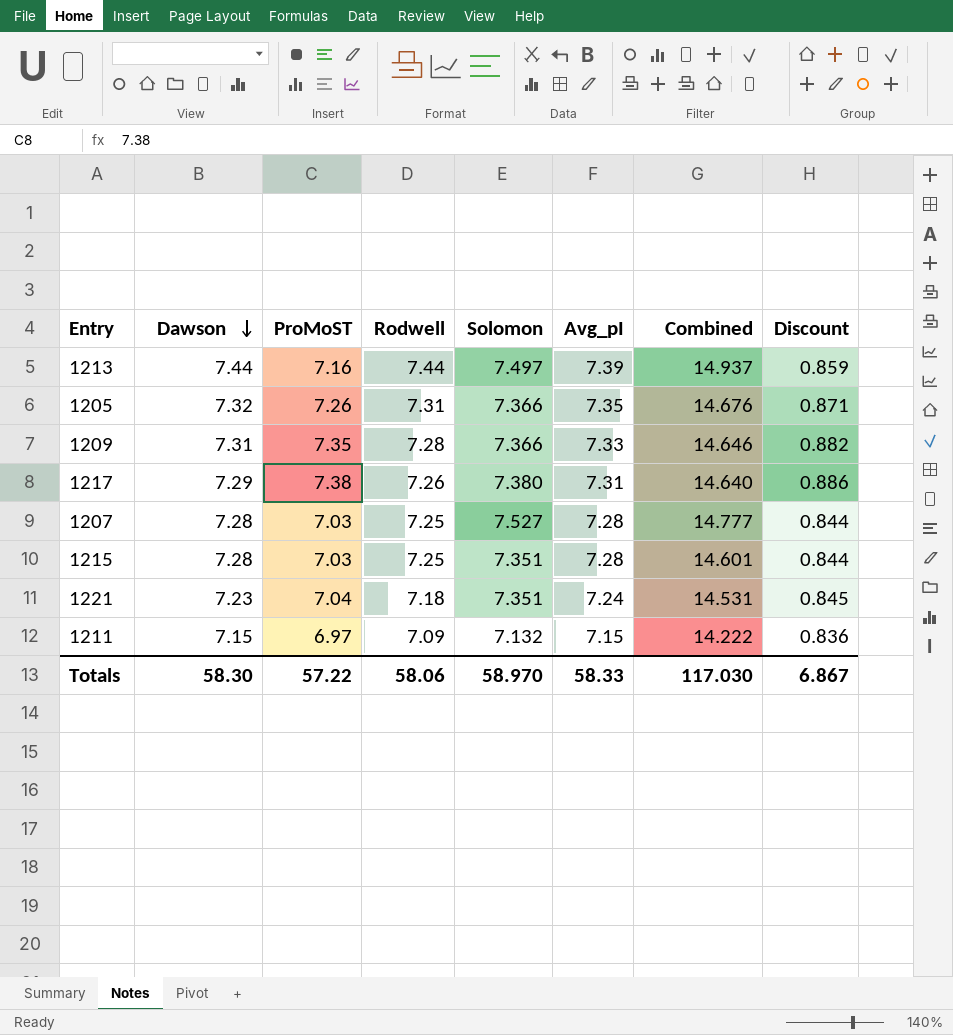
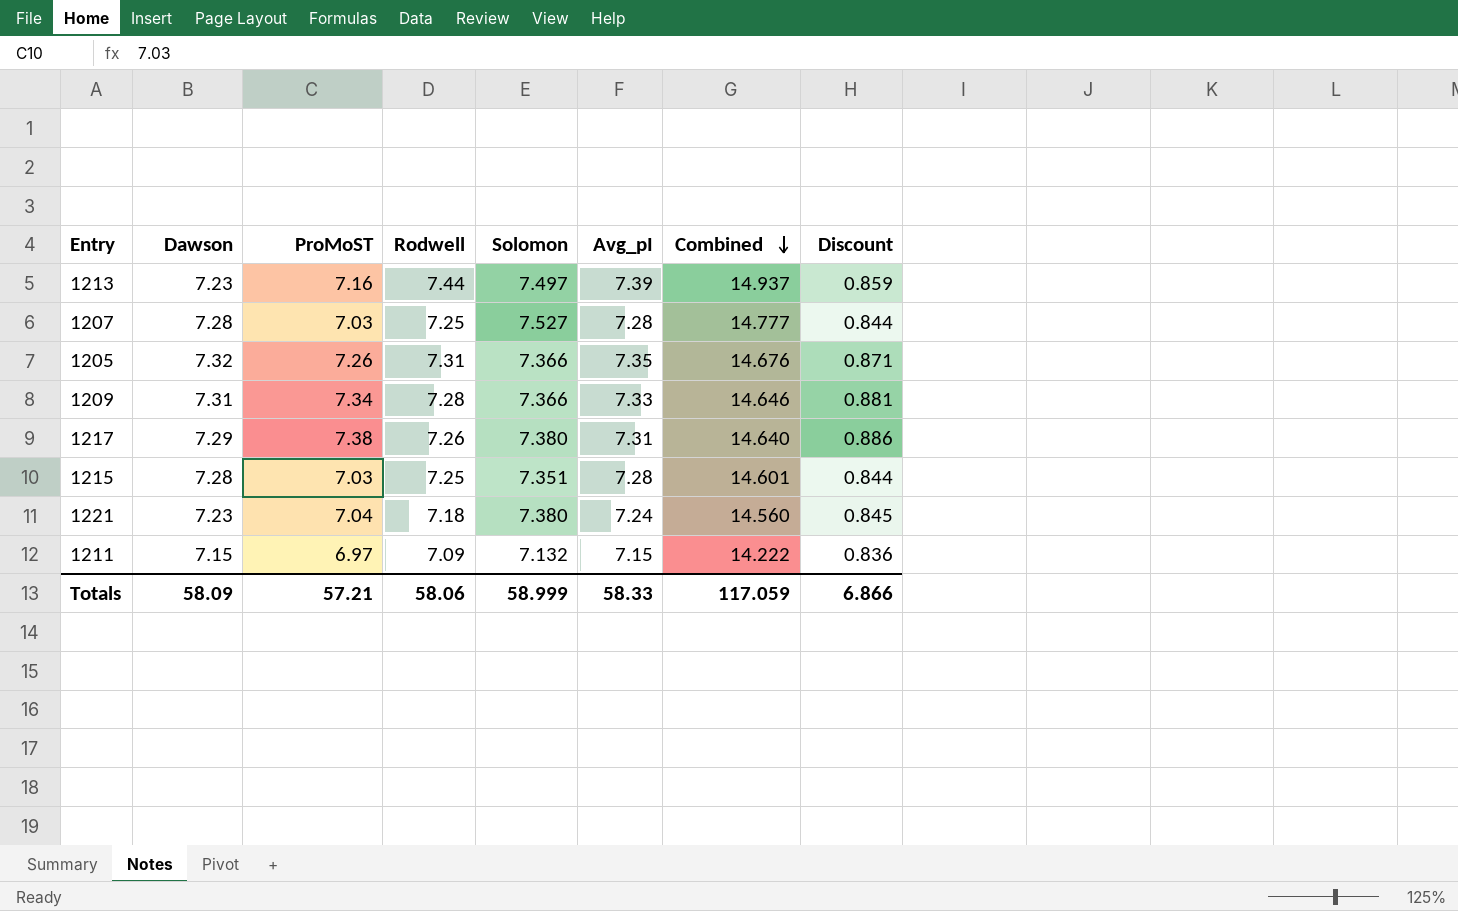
row order: Dawson descending -> Combined descending
1213 | Dawson: 7.44 -> 7.23
1209 | ProMoST: 7.35 -> 7.34
1209 | Discount: 0.882 -> 0.881
1221 | Solomon: 7.351 -> 7.380
1221 | Combined: 14.531 -> 14.560
Totals | Dawson: 58.30 -> 58.09
Totals | ProMoST: 57.22 -> 57.21
Totals | Solomon: 58.970 -> 58.999
Totals | Combined: 117.030 -> 117.059
Totals | Discount: 6.867 -> 6.866

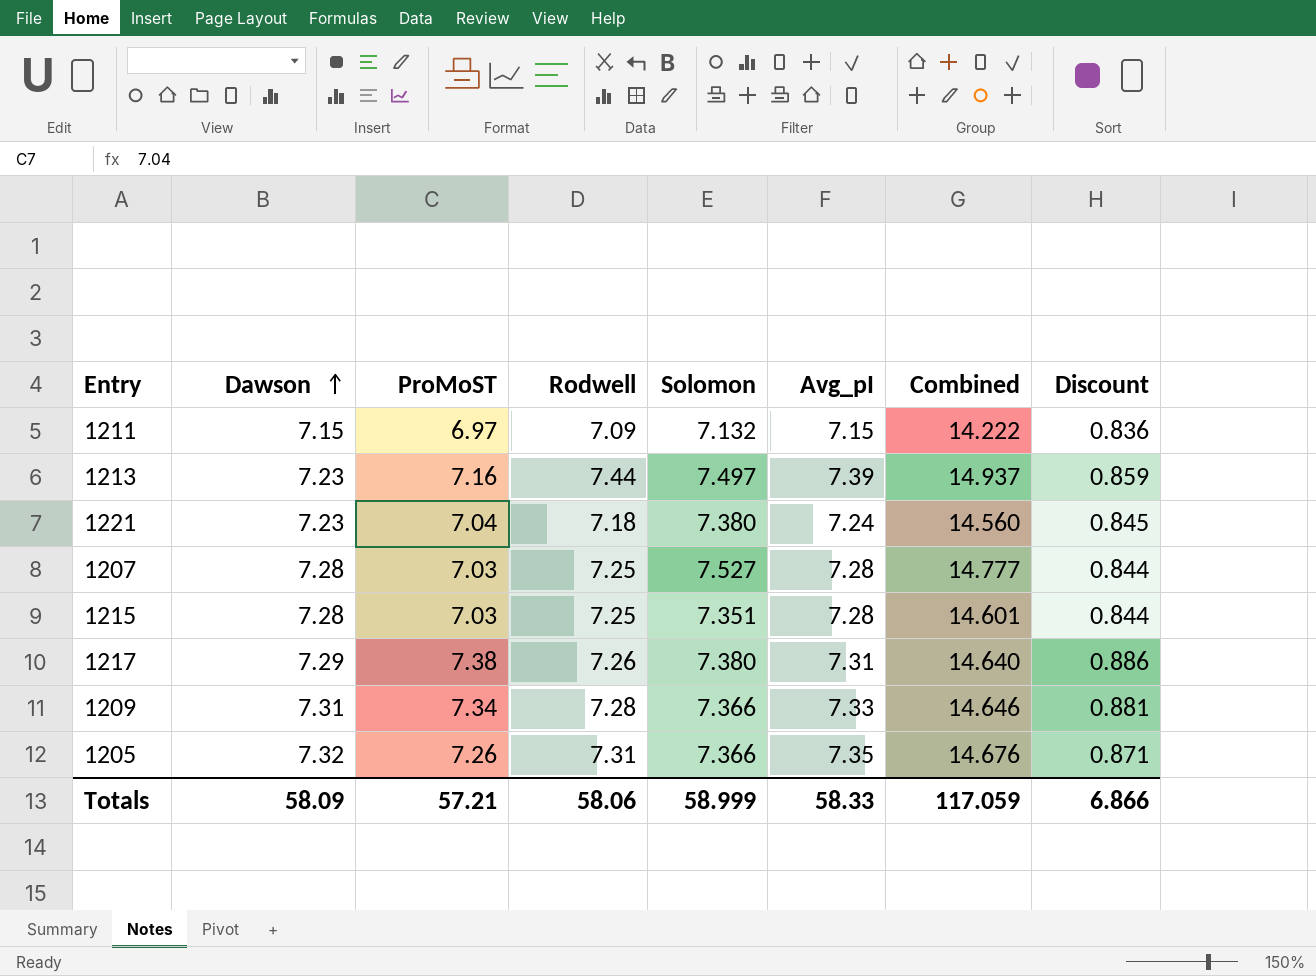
row order: Combined descending -> Dawson ascending

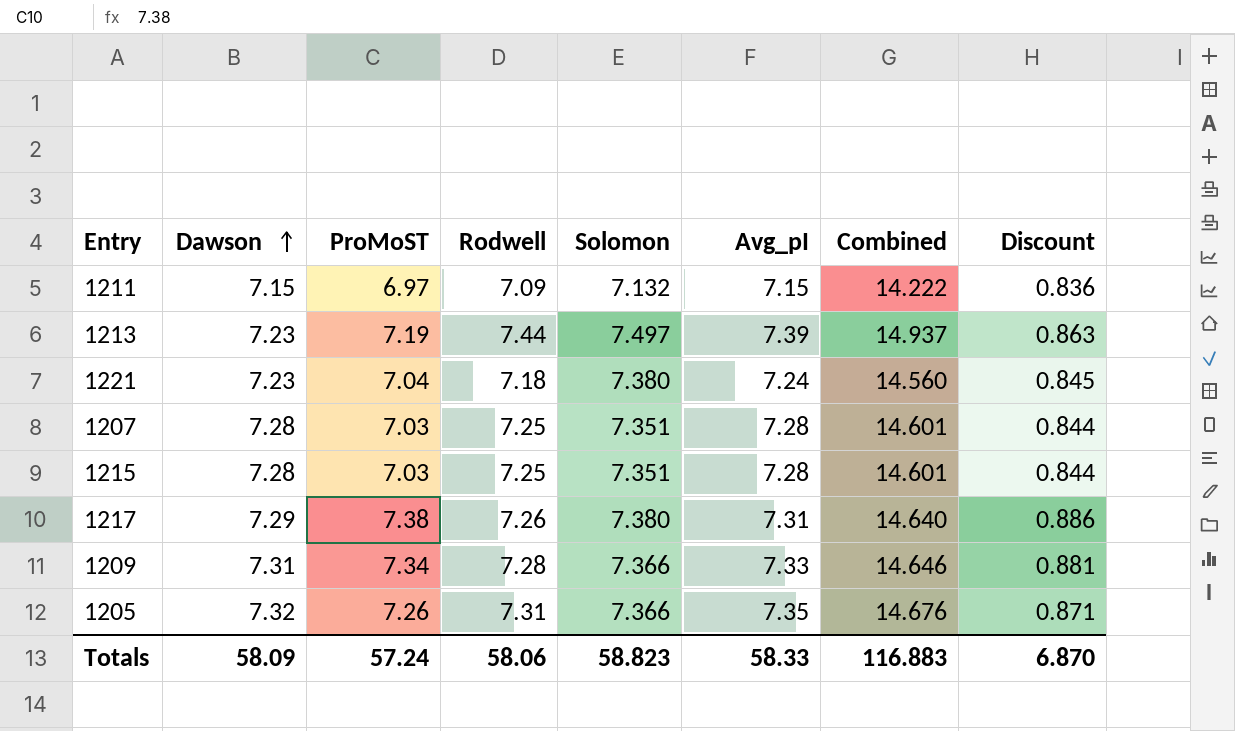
1213 | ProMoST: 7.16 -> 7.19
1213 | Discount: 0.859 -> 0.863
1207 | Solomon: 7.527 -> 7.351
1207 | Combined: 14.777 -> 14.601
Totals | ProMoST: 57.21 -> 57.24
Totals | Solomon: 58.999 -> 58.823
Totals | Combined: 117.059 -> 116.883
Totals | Discount: 6.866 -> 6.870

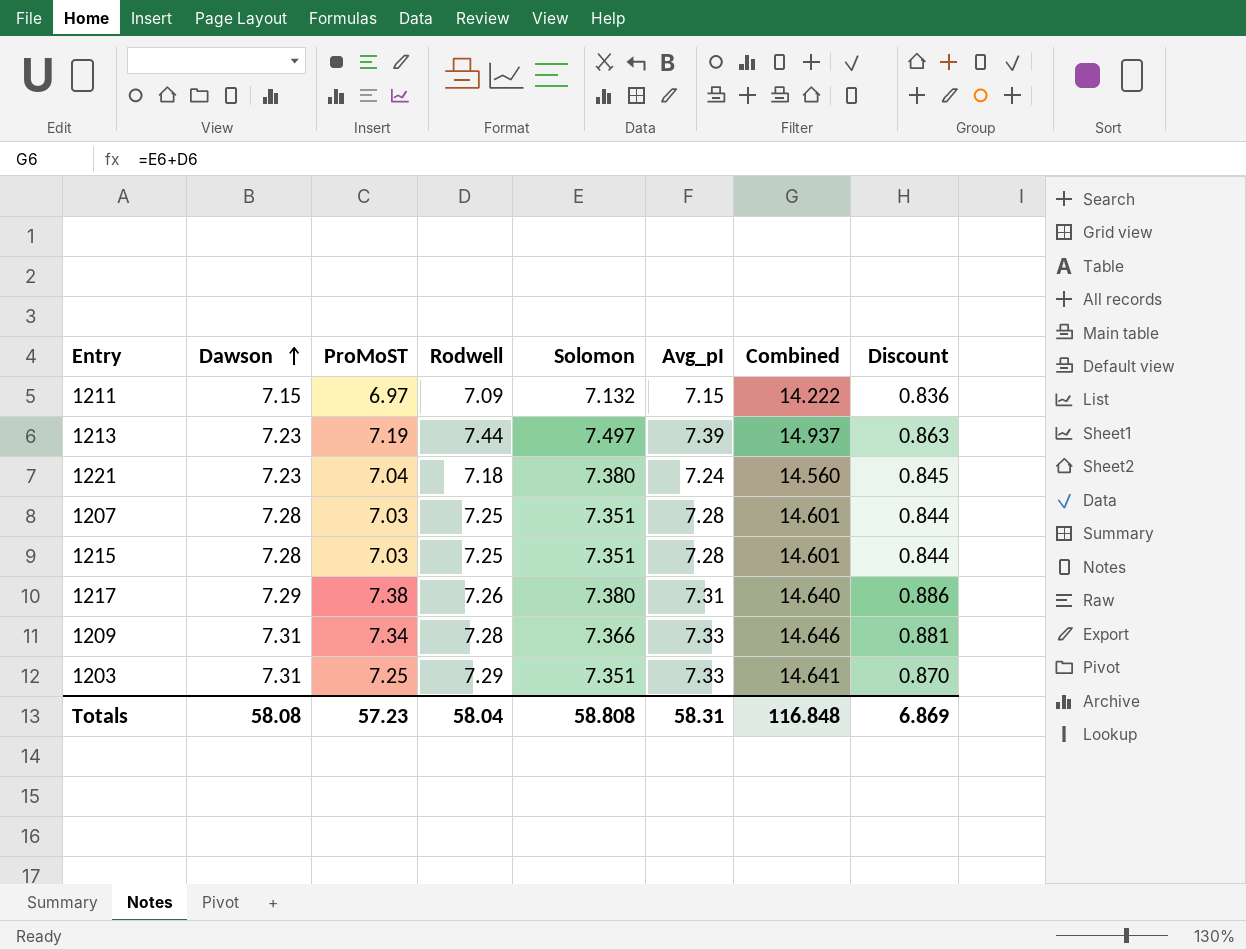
row 1205: 7.32 | 7.26 | 7.31 | 7.366 | 7.35 | 14.676 | 0.871 -> none
row 1203: none -> 7.31 | 7.25 | 7.29 | 7.351 | 7.33 | 14.641 | 0.870
Totals | Dawson: 58.09 -> 58.08
Totals | ProMoST: 57.24 -> 57.23
Totals | Rodwell: 58.06 -> 58.04
Totals | Solomon: 58.823 -> 58.808
Totals | Avg_pI: 58.33 -> 58.31
Totals | Combined: 116.883 -> 116.848
Totals | Discount: 6.870 -> 6.869

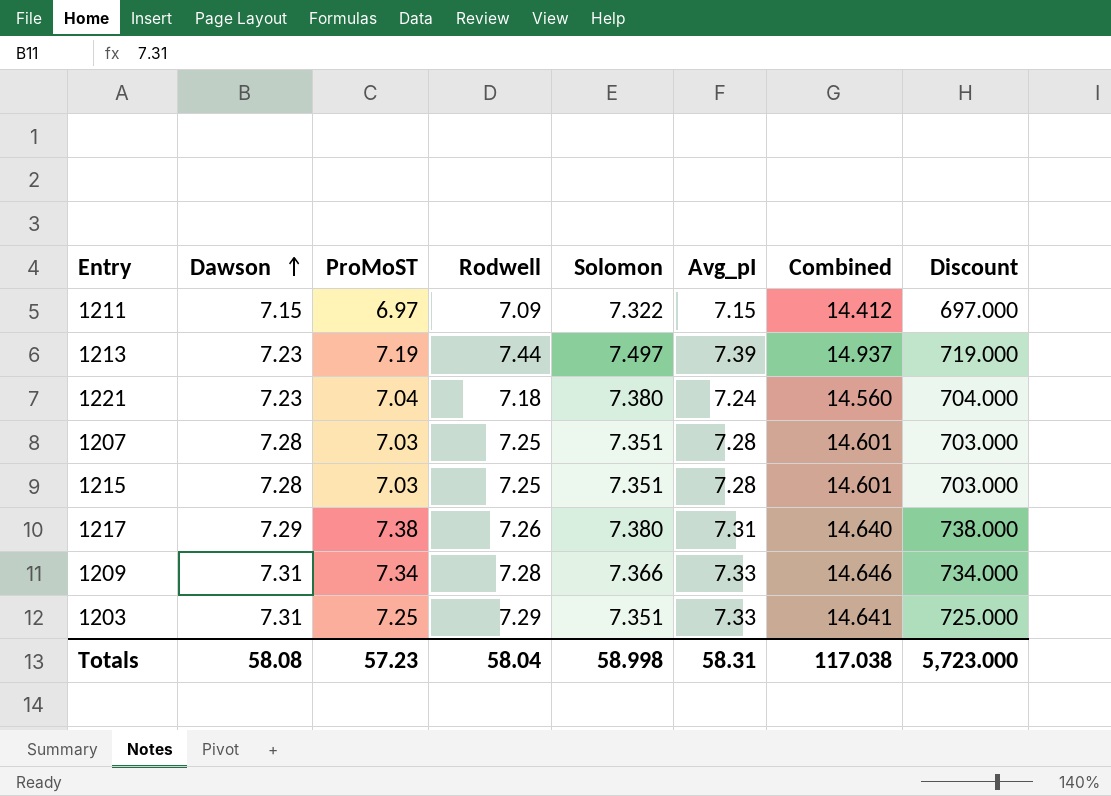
column Discount | formula: [ProMoST] * 0.12 -> [ProMoST] * 100
1211 | Solomon: 7.132 -> 7.322
1211 | Combined: 14.222 -> 14.412
Totals | Solomon: 58.808 -> 58.998
Totals | Combined: 116.848 -> 117.038
Totals | Discount: 6.869 -> 5,723.000

